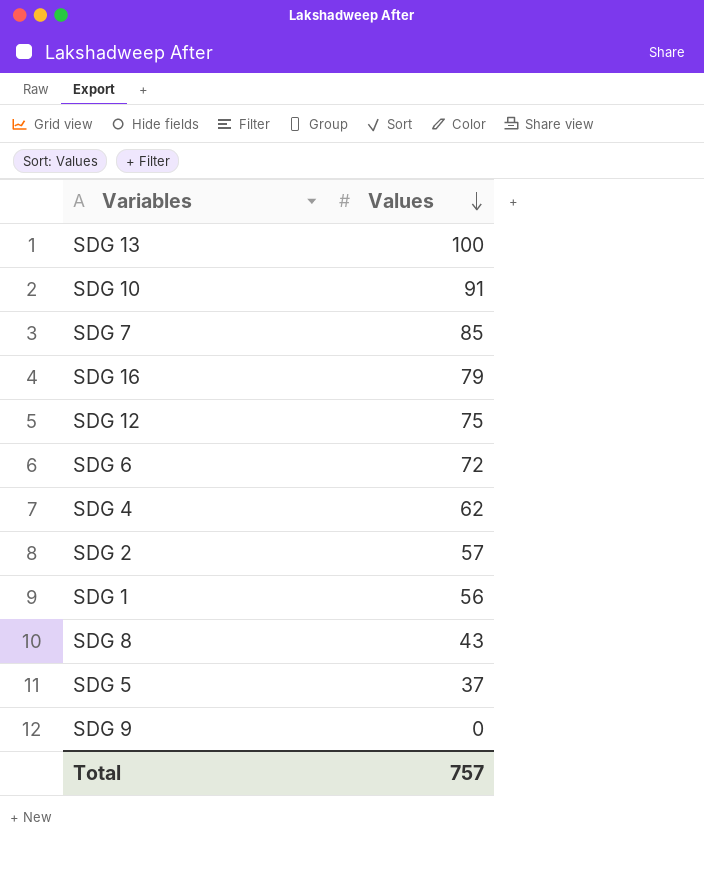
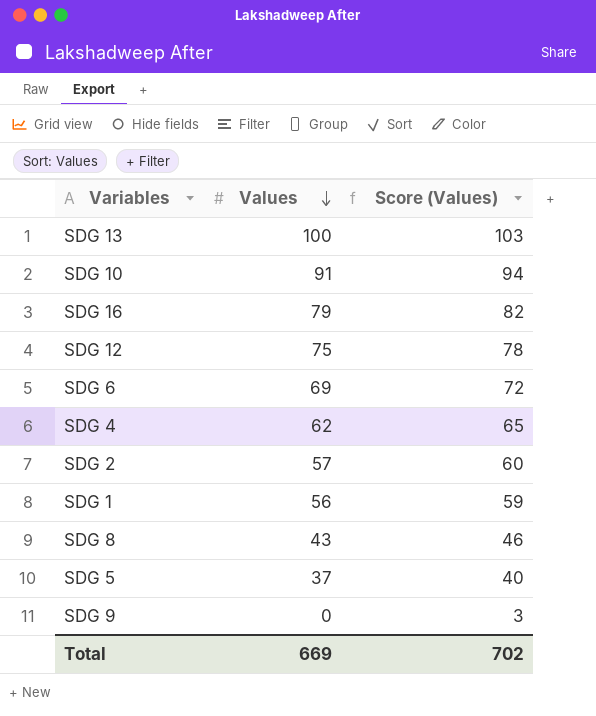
column Score (Values) | formula: none -> [Values] + 3
row SDG 7: 85 -> none
SDG 6 | Values: 72 -> 69
Total | Values: 757 -> 669

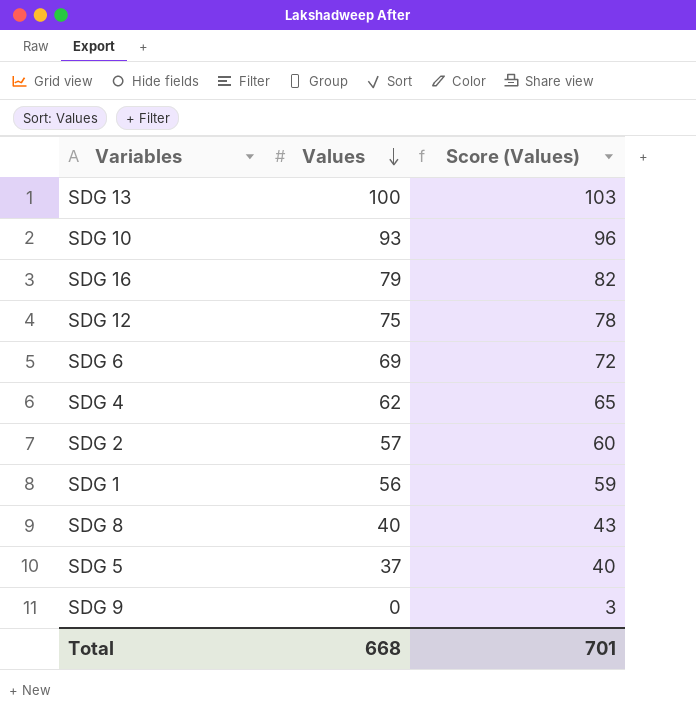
SDG 10 | Values: 91 -> 93
SDG 10 | Score (Values): 94 -> 96
SDG 8 | Values: 43 -> 40
SDG 8 | Score (Values): 46 -> 43
Total | Values: 669 -> 668
Total | Score (Values): 702 -> 701

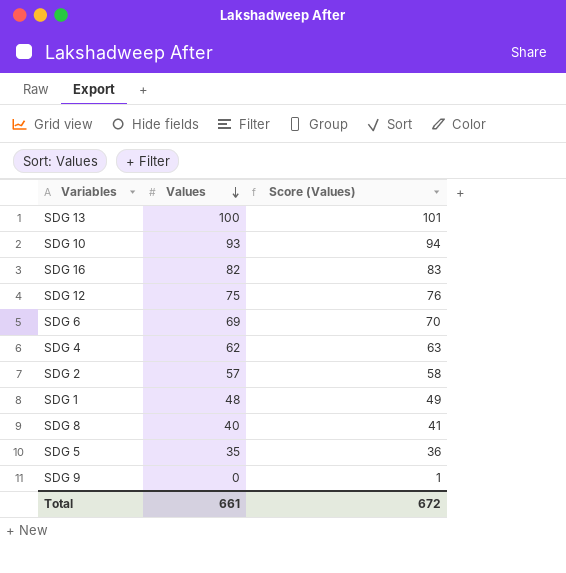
column Score (Values) | formula: [Values] + 3 -> [Values] + 1
SDG 16 | Values: 79 -> 82
SDG 1 | Values: 56 -> 48
SDG 5 | Values: 37 -> 35
Total | Values: 668 -> 661
Total | Score (Values): 701 -> 672

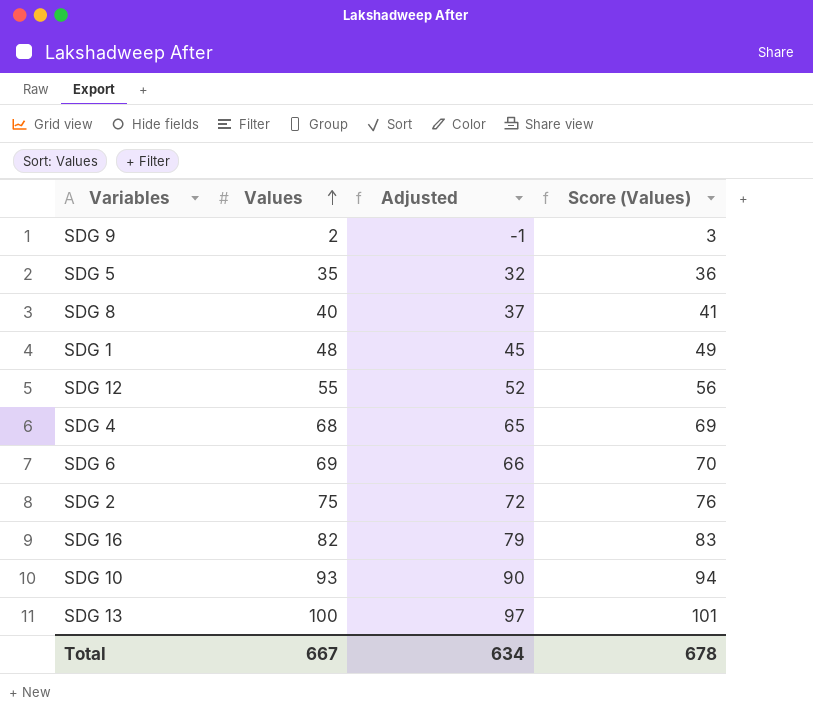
row order: Values descending -> Values ascending
column Adjusted | formula: none -> [Values] - 3
SDG 9 | Values: 0 -> 2
SDG 9 | Score (Values): 1 -> 3
SDG 12 | Values: 75 -> 55
SDG 12 | Score (Values): 76 -> 56
SDG 4 | Values: 62 -> 68
SDG 4 | Score (Values): 63 -> 69
SDG 2 | Values: 57 -> 75
SDG 2 | Score (Values): 58 -> 76
Total | Values: 661 -> 667
Total | Score (Values): 672 -> 678

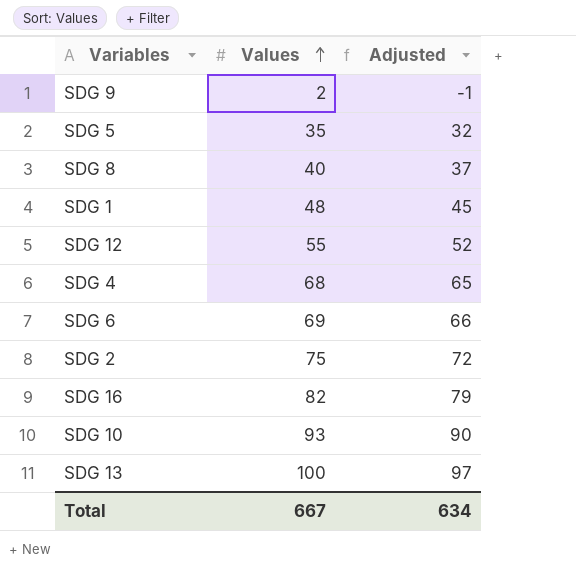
column Score (Values) | formula: [Values] + 1 -> none

